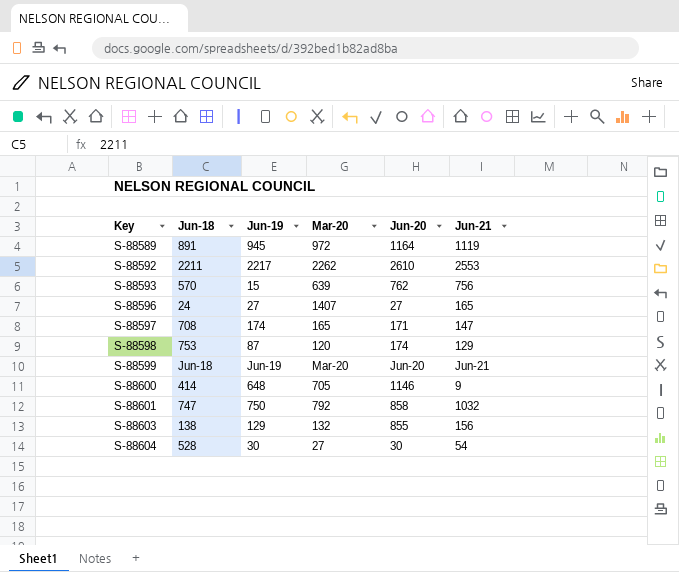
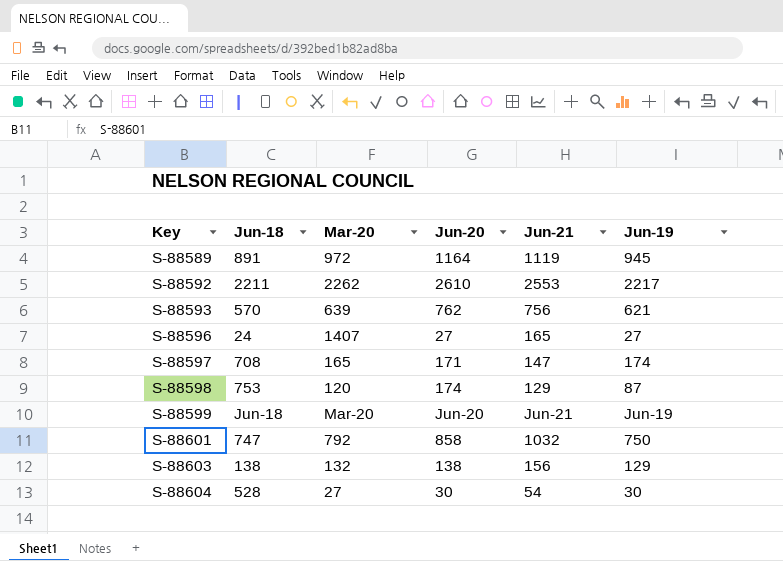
column Jun-19 | position: 3 -> 6
row S-88600: 414 | 648 | 705 | 1146 | 9 -> none
S-88593 | Jun-19: 15 -> 621
S-88603 | Jun-20: 855 -> 138

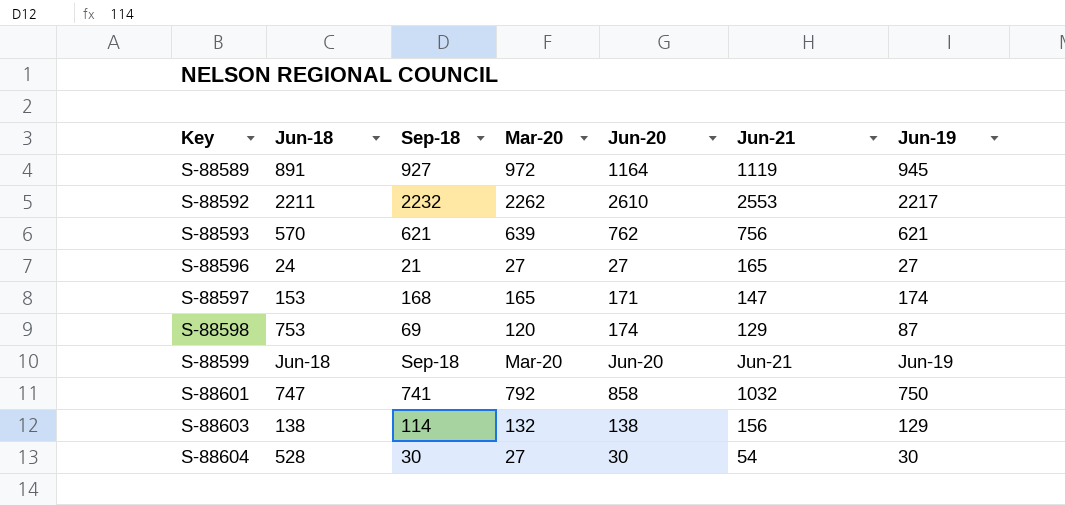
column Sep-18 | position: none -> 3
S-88596 | Mar-20: 1407 -> 27
S-88597 | Jun-18: 708 -> 153

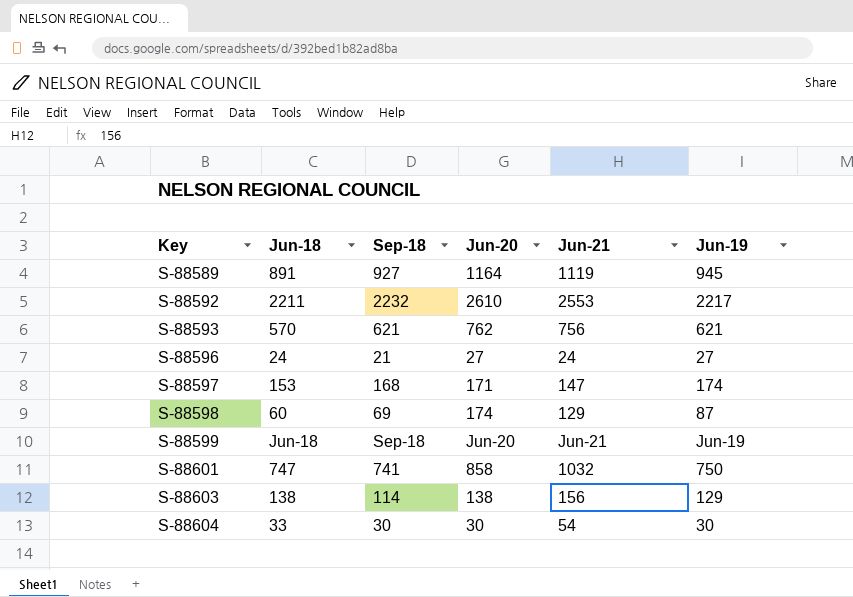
column Mar-20 | position: 4 -> none
S-88596 | Jun-21: 165 -> 24
S-88598 | Jun-18: 753 -> 60
S-88604 | Jun-18: 528 -> 33

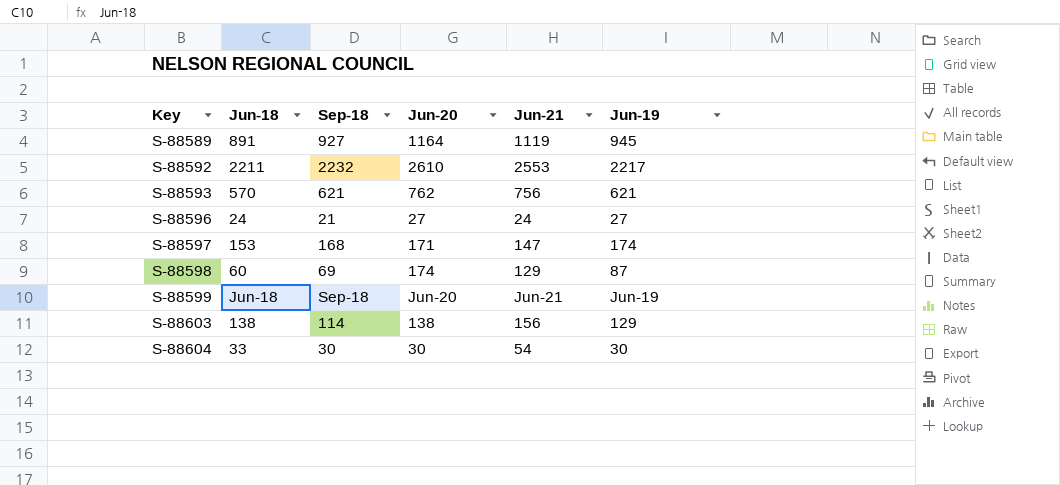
row S-88601: 747 | 741 | 858 | 1032 | 750 -> none

